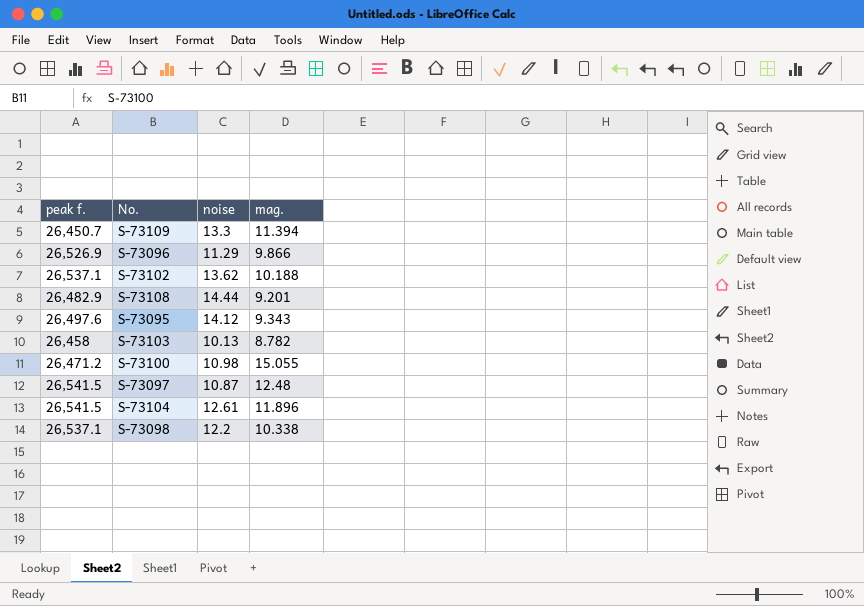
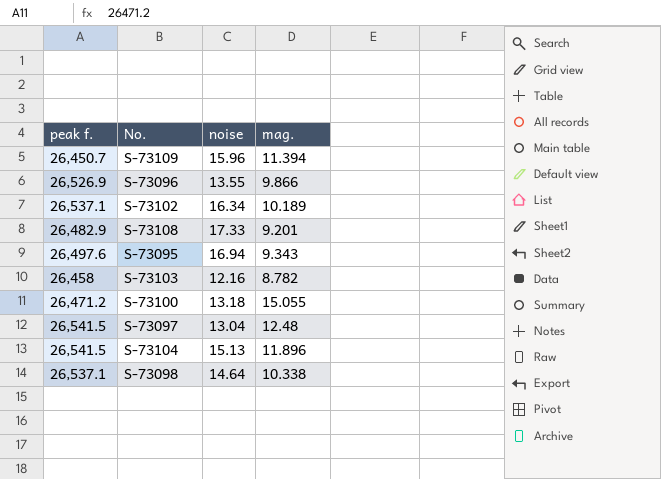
S-73109 | noise: 13.3 -> 15.96
S-73096 | noise: 11.29 -> 13.55
S-73102 | noise: 13.62 -> 16.34
S-73102 | mag.: 10.188 -> 10.189
S-73108 | noise: 14.44 -> 17.33
S-73095 | noise: 14.12 -> 16.94
S-73103 | noise: 10.13 -> 12.16
S-73100 | noise: 10.98 -> 13.18
S-73097 | noise: 10.87 -> 13.04
S-73104 | noise: 12.61 -> 15.13
S-73098 | noise: 12.2 -> 14.64

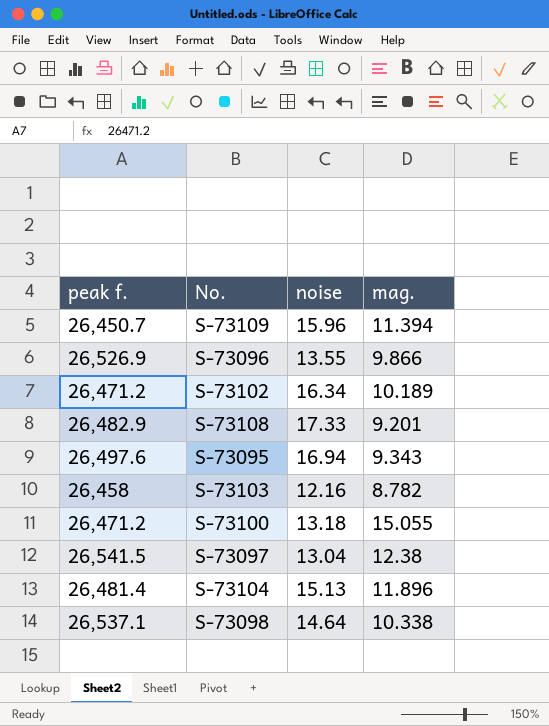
S-73102 | peak f.: 26,537.1 -> 26,471.2
S-73097 | mag.: 12.48 -> 12.38
S-73104 | peak f.: 26,541.5 -> 26,481.4

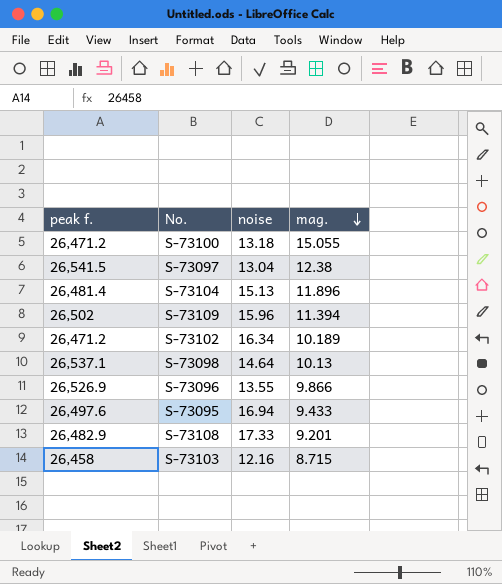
row order: none -> mag. descending
S-73109 | peak f.: 26,450.7 -> 26,502
S-73098 | mag.: 10.338 -> 10.13
S-73095 | mag.: 9.343 -> 9.433
S-73103 | mag.: 8.782 -> 8.715

